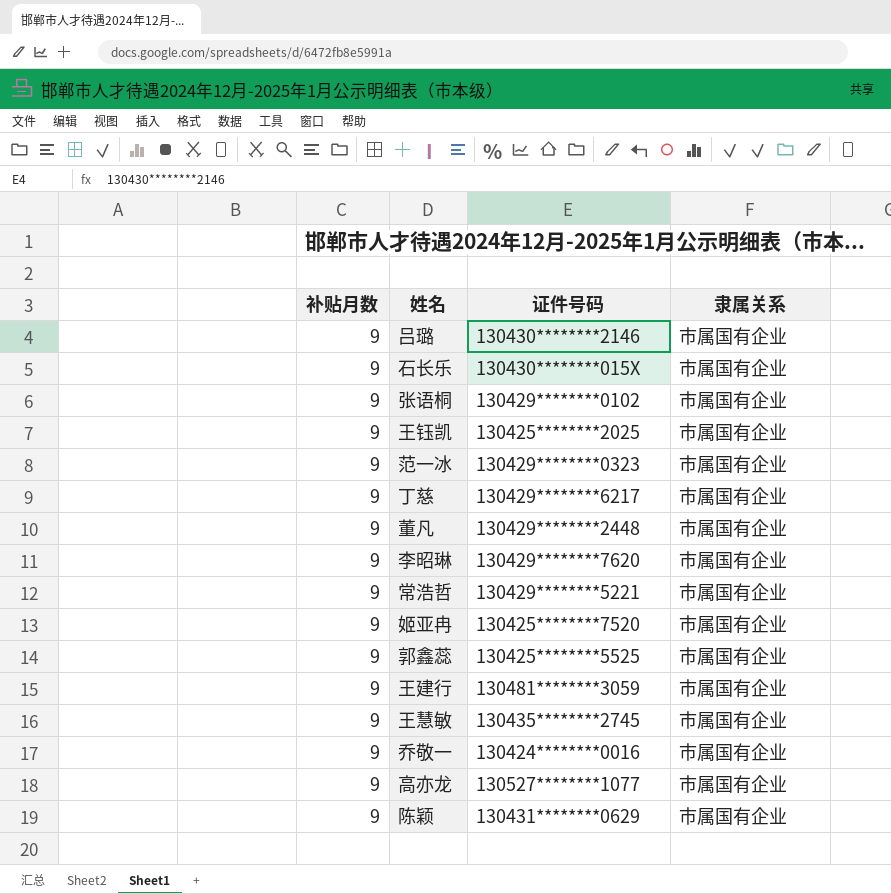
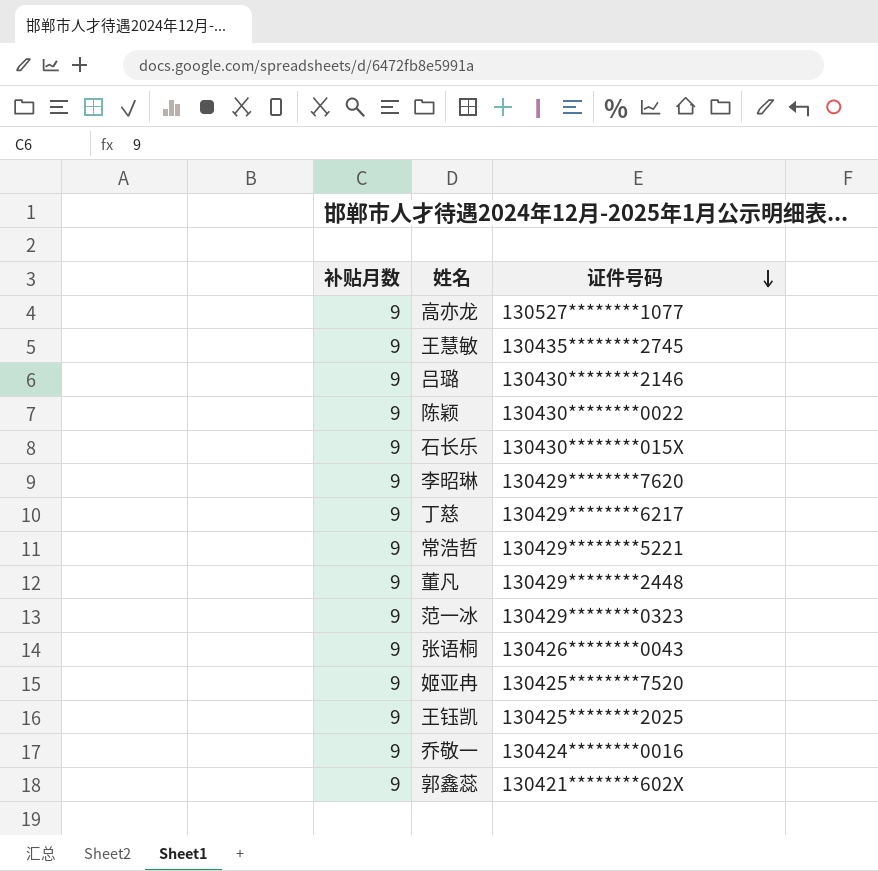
row order: none -> 证件号码 descending
column 隶属关系 | position: 4 -> none
row 王建行: 9 | 130481********3059 | 市属国有企业 -> none
陈颖 | 证件号码: 130431********0629 -> 130430********0022
张语桐 | 证件号码: 130429********0102 -> 130426********0043
郭鑫蕊 | 证件号码: 130425********5525 -> 130421********602X

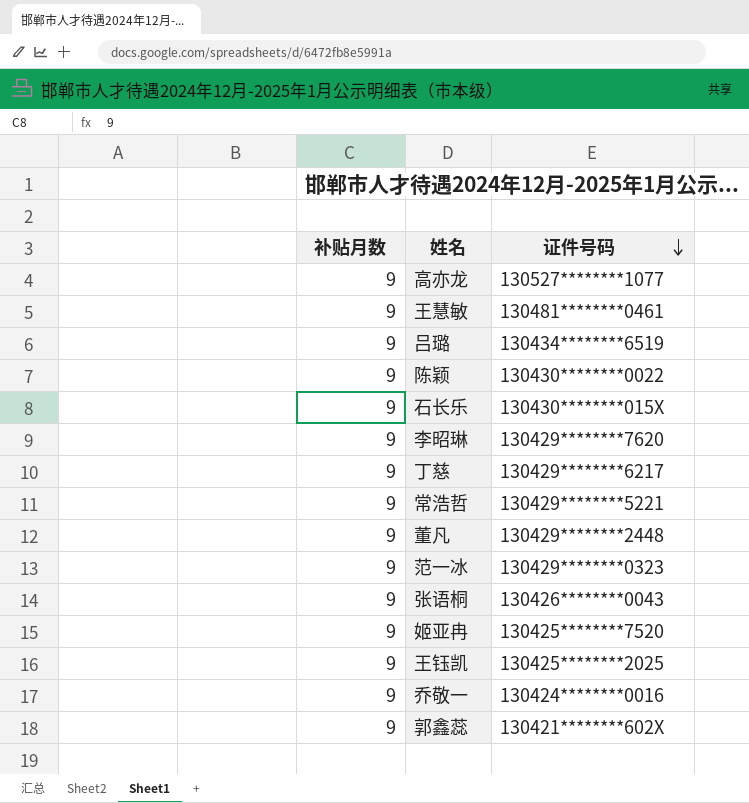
王慧敏 | 证件号码: 130435********2745 -> 130481********0461
吕璐 | 证件号码: 130430********2146 -> 130434********6519

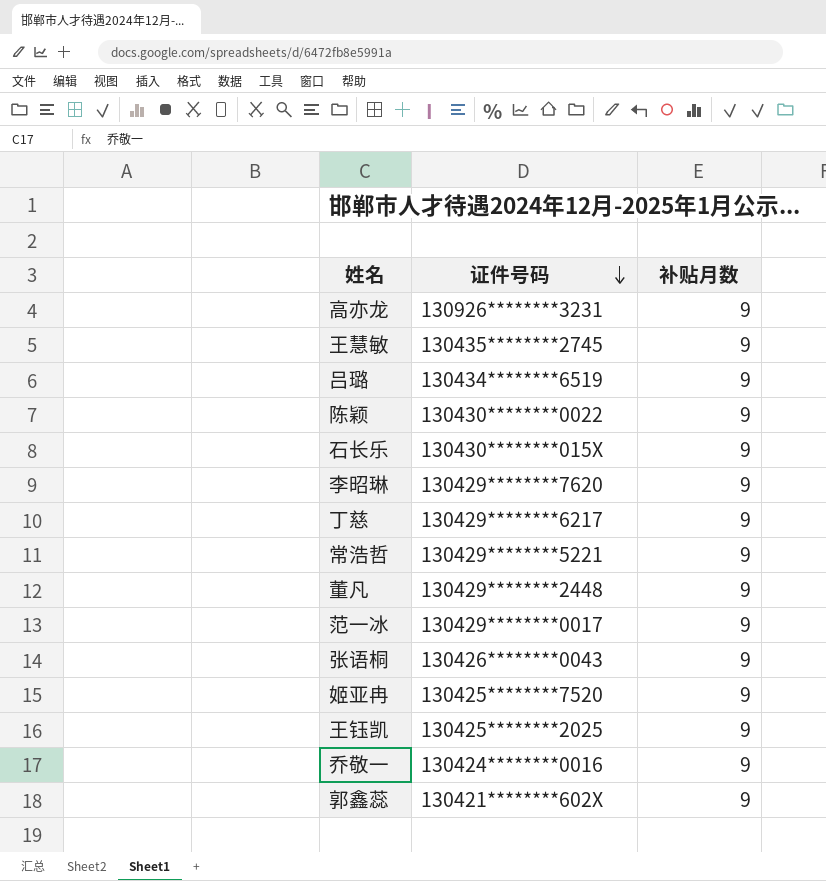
column 补贴月数 | position: 1 -> 3
高亦龙 | 证件号码: 130527********1077 -> 130926********3231
王慧敏 | 证件号码: 130481********0461 -> 130435********2745
范一冰 | 证件号码: 130429********0323 -> 130429********0017

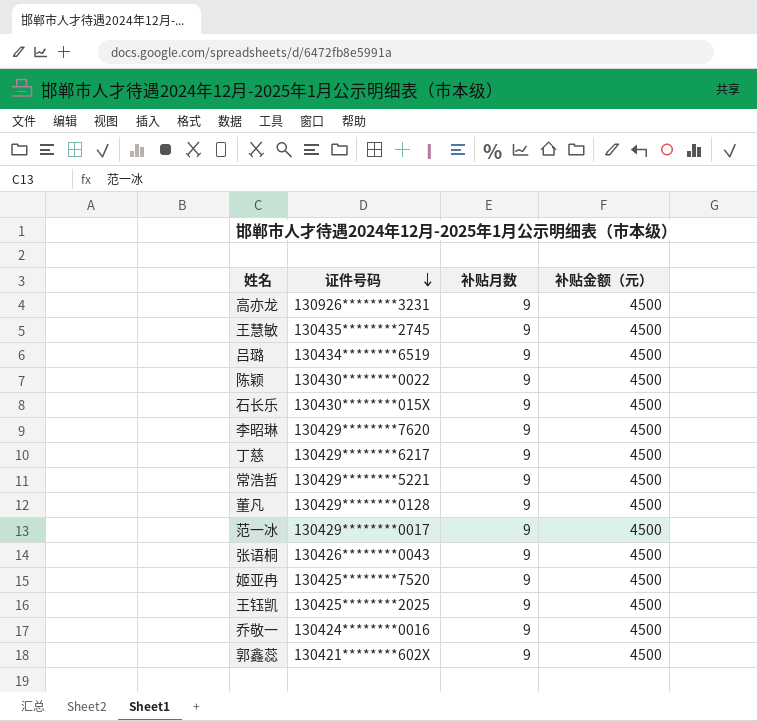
column 补贴金额（元） | position: none -> 4
董凡 | 证件号码: 130429********2448 -> 130429********0128

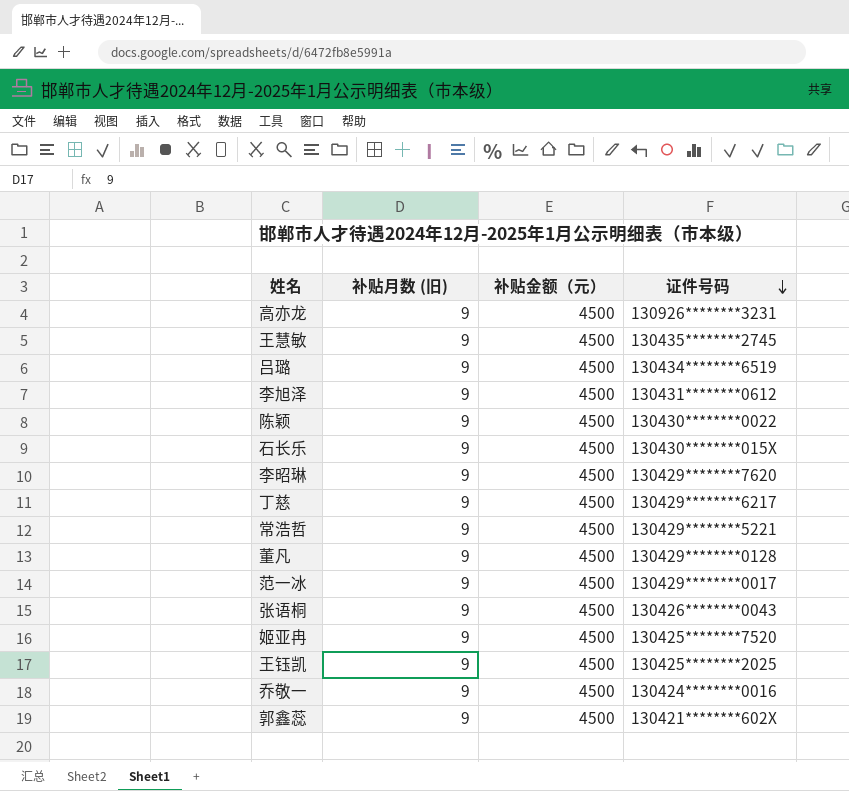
column name: 补贴月数 -> 补贴月数 (旧)
column 证件号码 | position: 2 -> 4
row 李旭泽: none -> 9 | 4500 | 130431********0612

